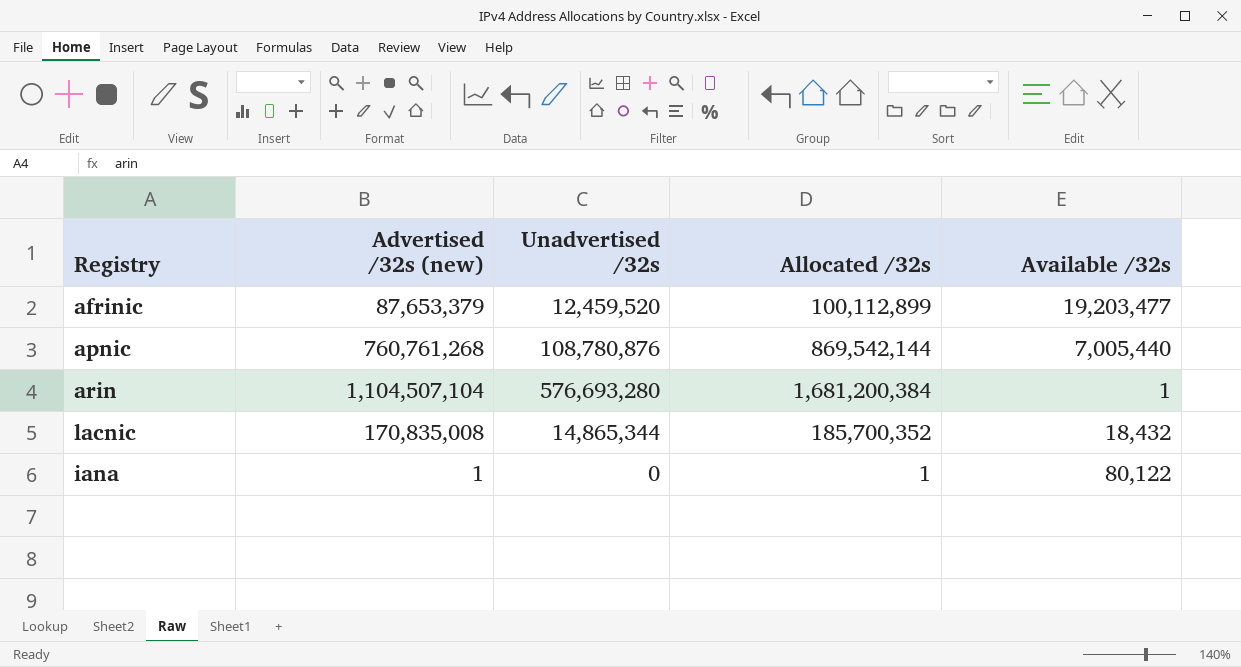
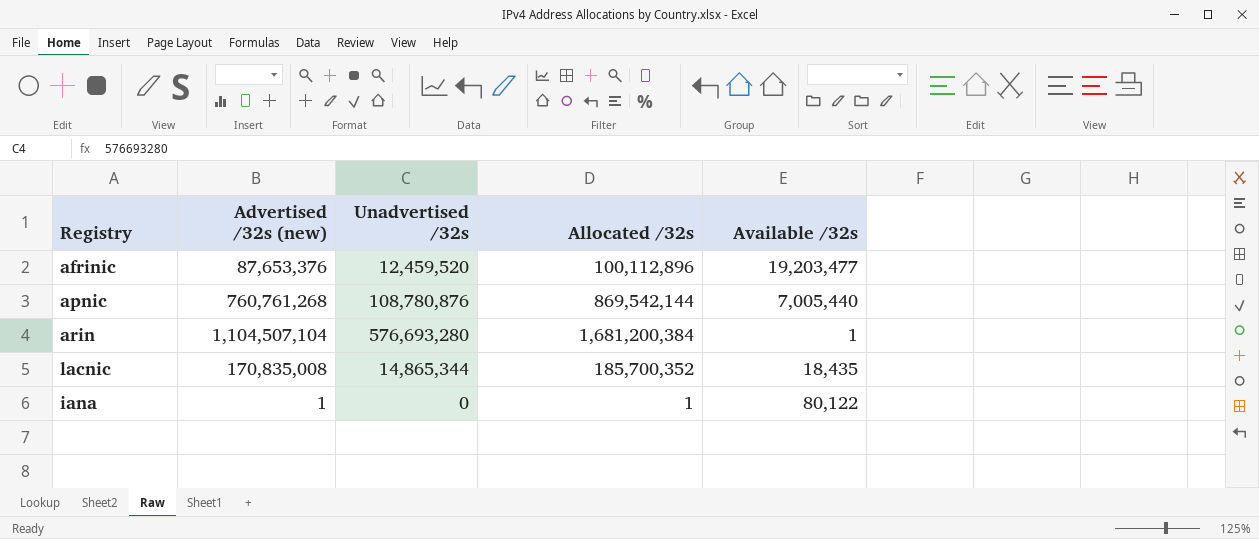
afrinic | Advertised /32s (new): 87,653,379 -> 87,653,376
afrinic | Allocated /32s: 100,112,899 -> 100,112,896
lacnic | Available /32s: 18,432 -> 18,435

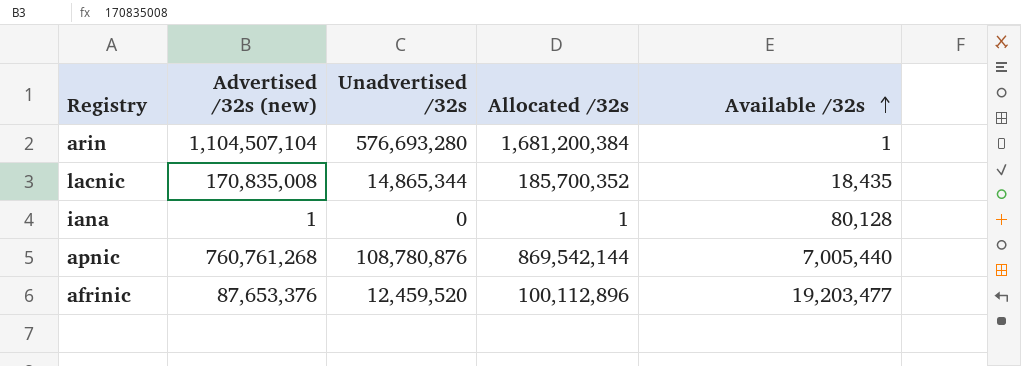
row order: none -> Available /32s ascending
iana | Available /32s: 80,122 -> 80,128

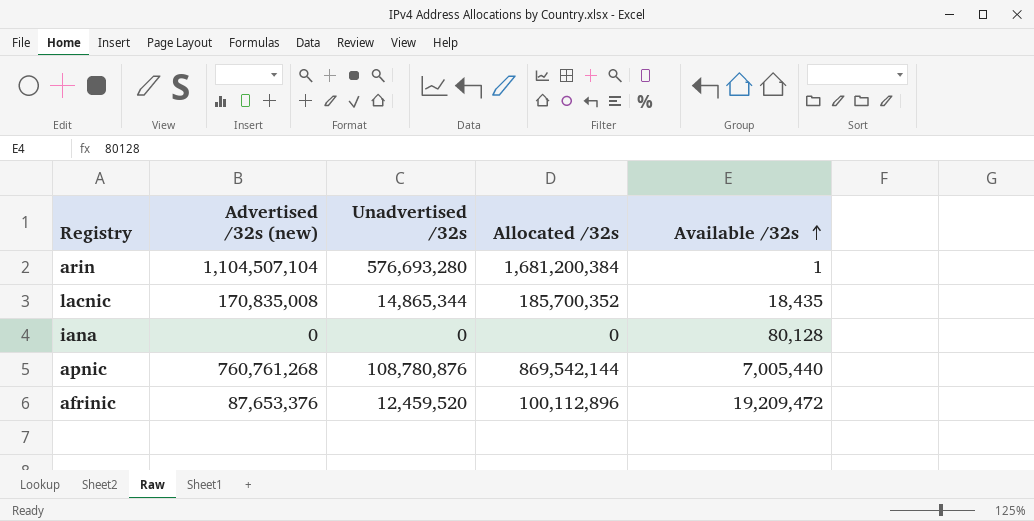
iana | Advertised /32s (new): 1 -> 0
iana | Allocated /32s: 1 -> 0
afrinic | Available /32s: 19,203,477 -> 19,209,472

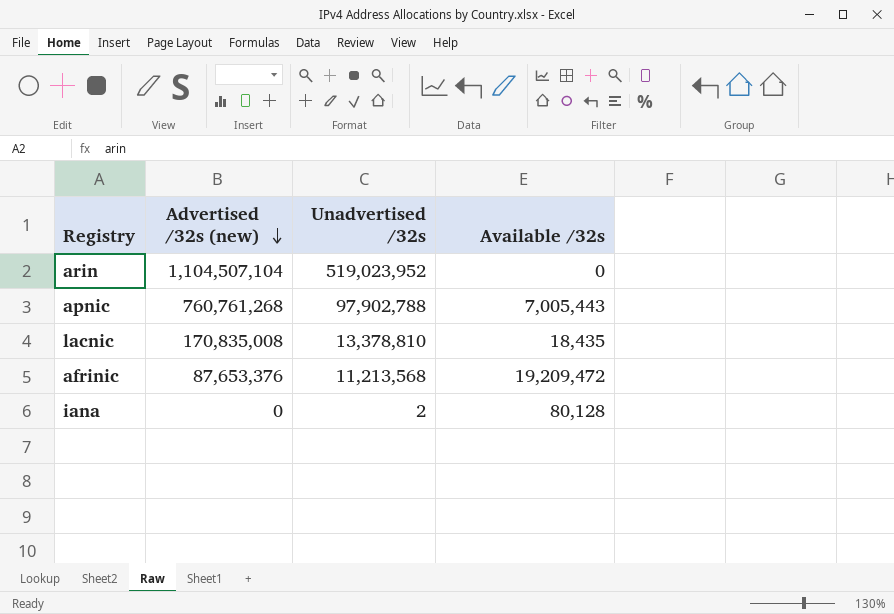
row order: Available /32s ascending -> Advertised /32s (new) descending
column Allocated /32s | formula: [Advertised /32s (new)] + [Unadvertised /32s] -> none
arin | Unadvertised /32s: 576,693,280 -> 519,023,952
arin | Available /32s: 1 -> 0
apnic | Unadvertised /32s: 108,780,876 -> 97,902,788
apnic | Available /32s: 7,005,440 -> 7,005,443
lacnic | Unadvertised /32s: 14,865,344 -> 13,378,810
afrinic | Unadvertised /32s: 12,459,520 -> 11,213,568
iana | Unadvertised /32s: 0 -> 2

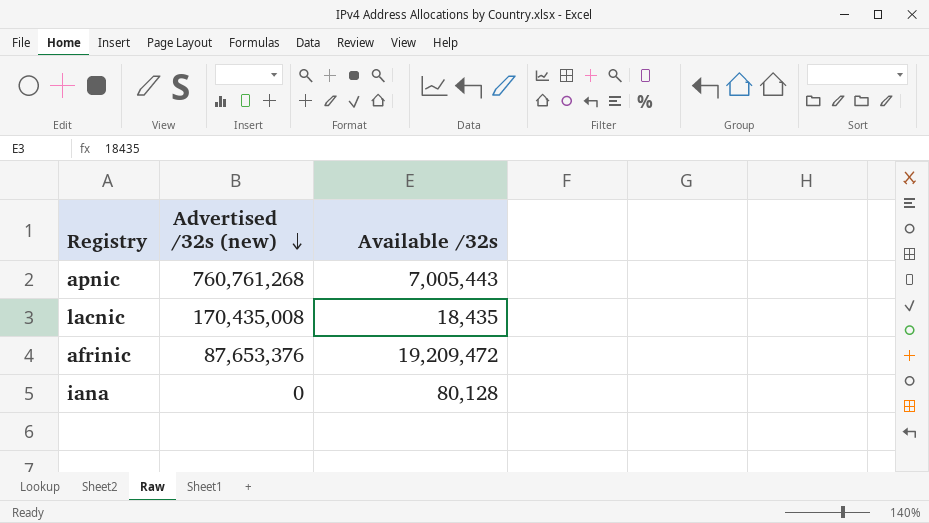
column Unadvertised /32s | position: 3 -> none
row arin: 1,104,507,104 | 519,023,952 | 0 -> none
lacnic | Advertised /32s (new): 170,835,008 -> 170,435,008

